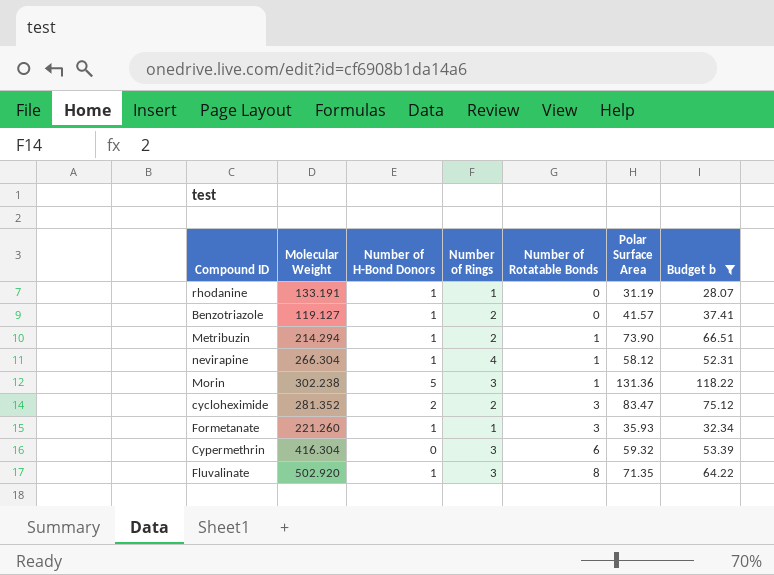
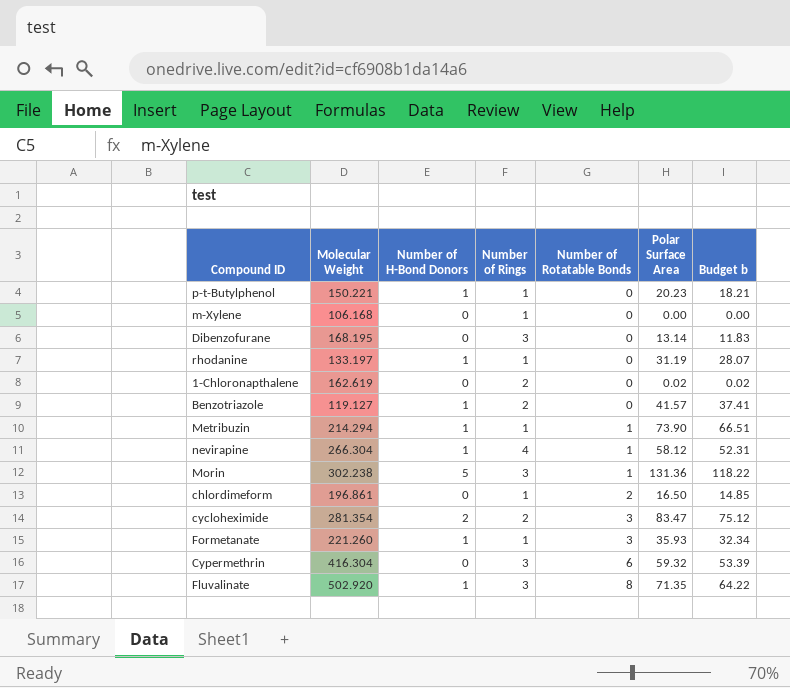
filter: Budget b >= 28.07 -> none
rhodanine | Molecular Weight: 133.191 -> 133.197
Metribuzin | Number of Rings: 2 -> 1
cycloheximide | Molecular Weight: 281.352 -> 281.354

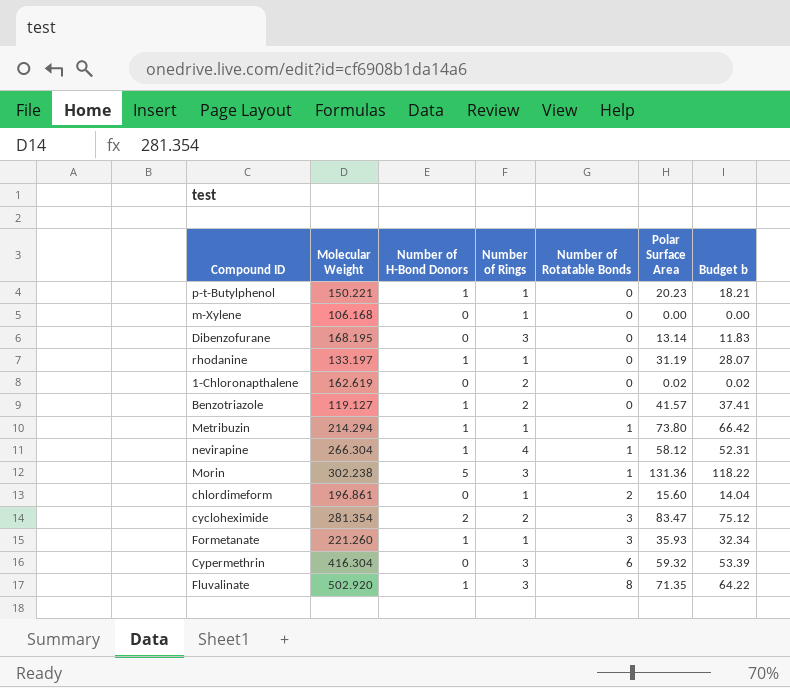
Metribuzin | Polar Surface Area: 73.90 -> 73.80
Metribuzin | Budget b: 66.51 -> 66.42
chlordimeform | Polar Surface Area: 16.50 -> 15.60
chlordimeform | Budget b: 14.85 -> 14.04

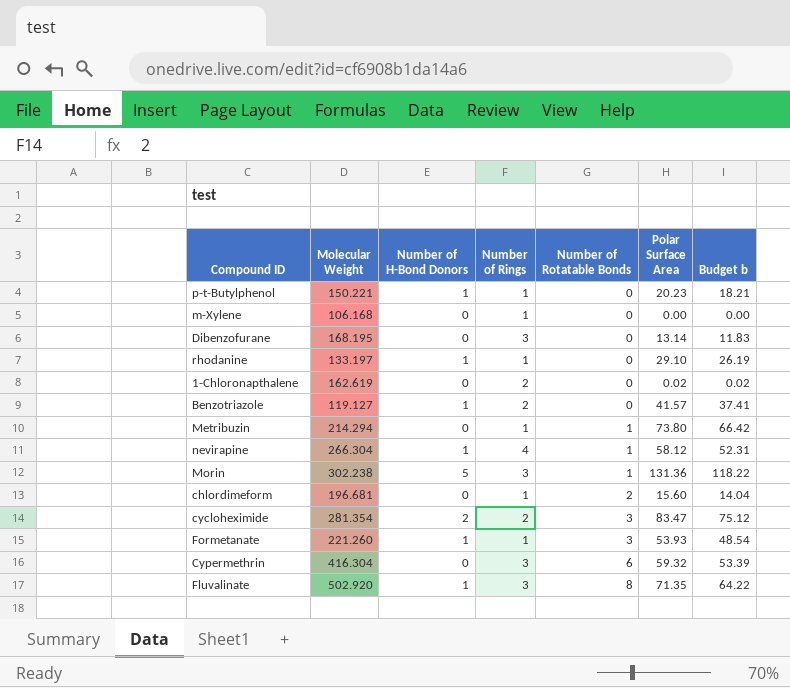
rhodanine | Polar Surface Area: 31.19 -> 29.10
rhodanine | Budget b: 28.07 -> 26.19
Metribuzin | Number of H-Bond Donors: 1 -> 0
chlordimeform | Molecular Weight: 196.861 -> 196.681
Formetanate | Polar Surface Area: 35.93 -> 53.93
Formetanate | Budget b: 32.34 -> 48.54

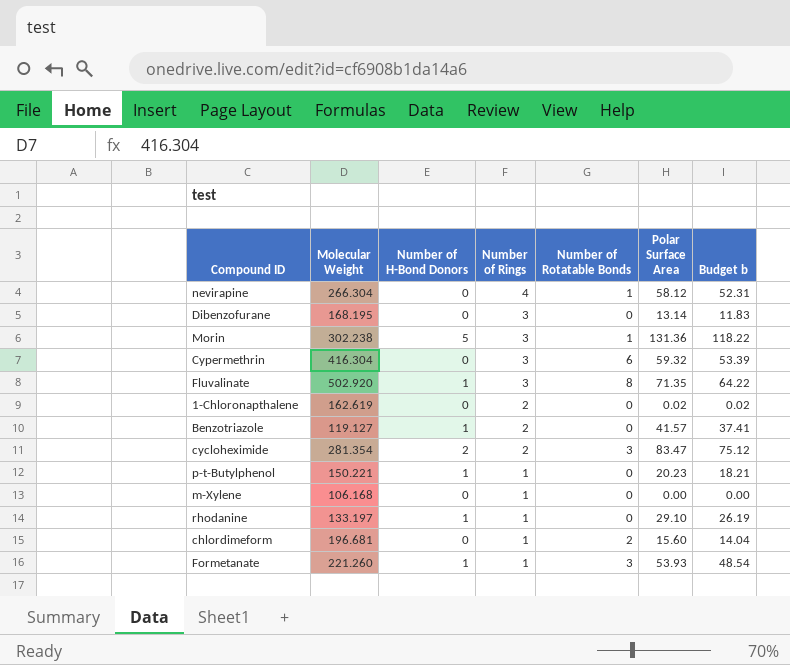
row order: Number of Rotatable Bonds ascending -> Number of Rings descending
row Metribuzin: 214.294 | 0 | 1 | 1 | 73.80 | 66.42 -> none
nevirapine | Number of H-Bond Donors: 1 -> 0

